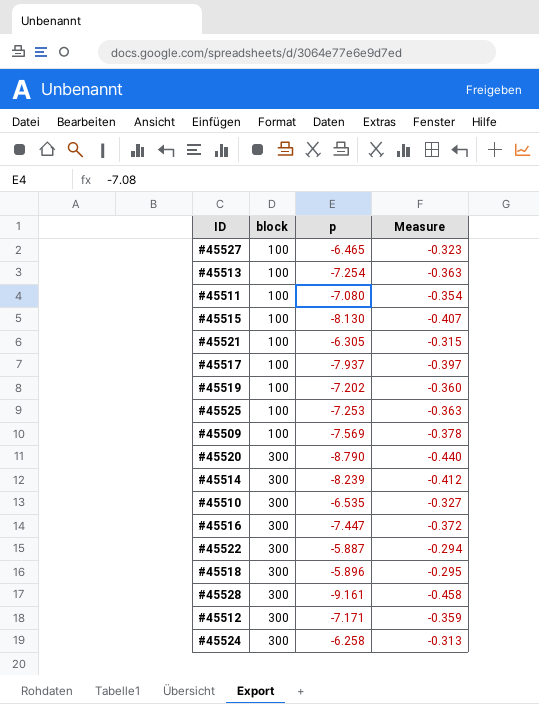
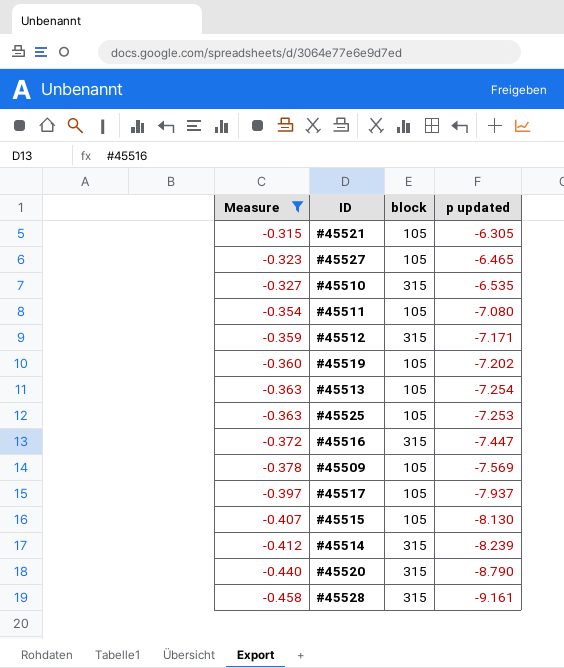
filter: none -> Measure <= -0.315
row order: block ascending -> Measure descending
column Measure | position: 4 -> 1
column name: p -> p updated
#45521 | block: 100 -> 105
#45527 | block: 100 -> 105
#45510 | block: 300 -> 315
#45511 | block: 100 -> 105
#45512 | block: 300 -> 315
#45519 | block: 100 -> 105
#45513 | block: 100 -> 105
#45525 | block: 100 -> 105
#45516 | block: 300 -> 315
#45509 | block: 100 -> 105
#45517 | block: 100 -> 105
#45515 | block: 100 -> 105
#45514 | block: 300 -> 315
#45520 | block: 300 -> 315
#45528 | block: 300 -> 315

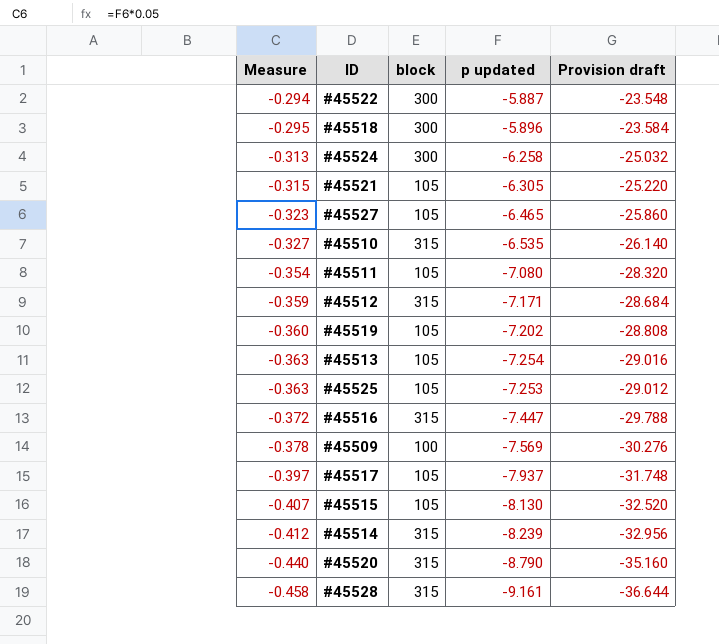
filter: Measure <= -0.315 -> none
column Provision draft | formula: none -> [p updated] * 4
#45509 | block: 105 -> 100

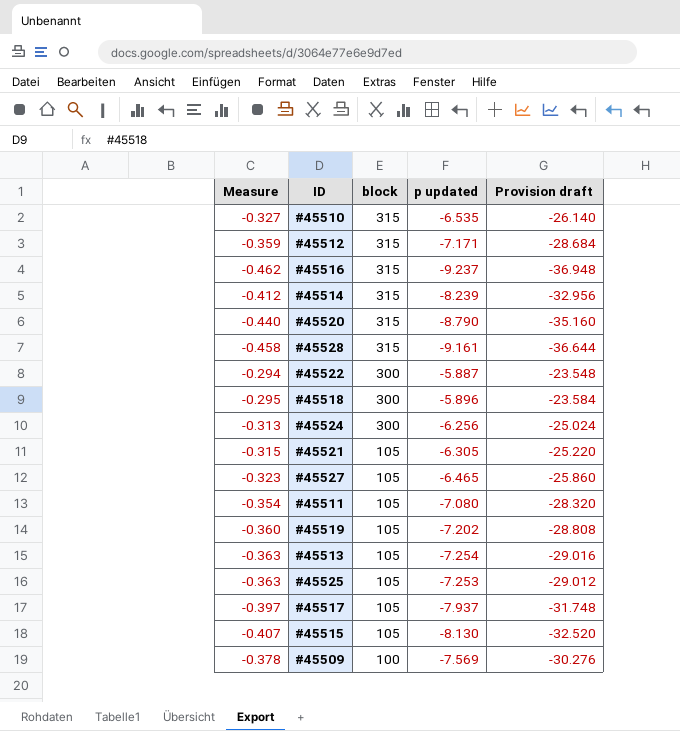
row order: Measure descending -> block descending
#45516 | Measure: -0.372 -> -0.462
#45516 | p updated: -7.447 -> -9.237
#45516 | Provision draft: -29.788 -> -36.948
#45524 | p updated: -6.258 -> -6.256
#45524 | Provision draft: -25.032 -> -25.024

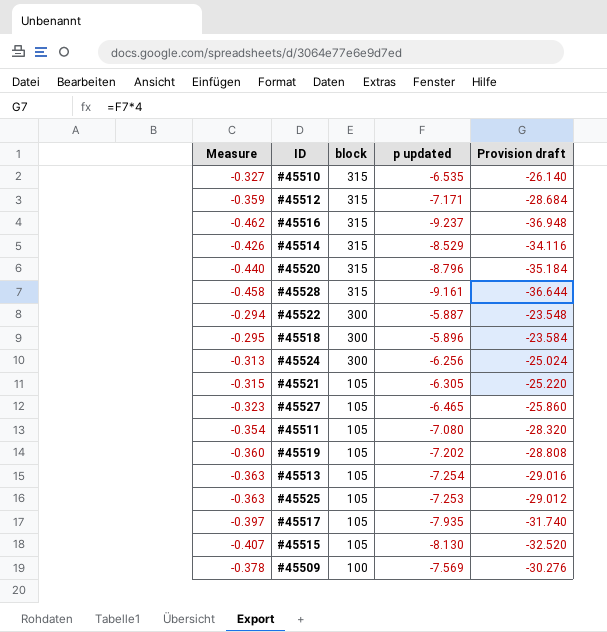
#45514 | Measure: -0.412 -> -0.426
#45514 | p updated: -8.239 -> -8.529
#45514 | Provision draft: -32.956 -> -34.116
#45520 | p updated: -8.790 -> -8.796
#45520 | Provision draft: -35.160 -> -35.184
#45517 | p updated: -7.937 -> -7.935
#45517 | Provision draft: -31.748 -> -31.740

